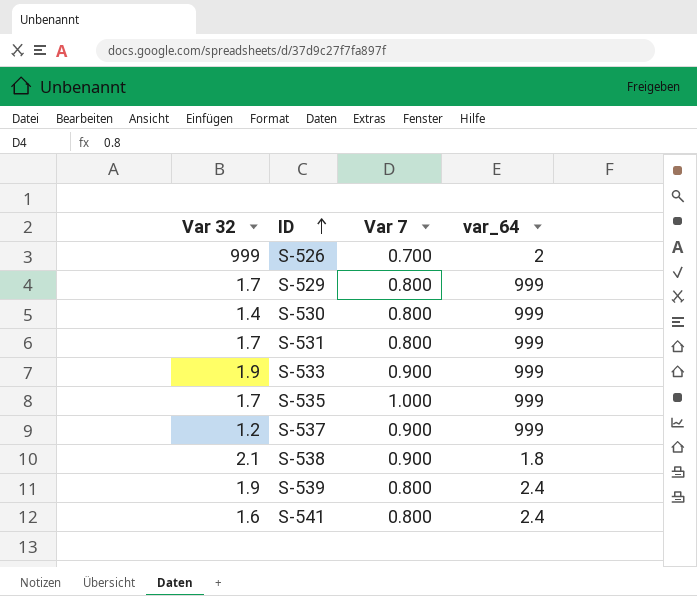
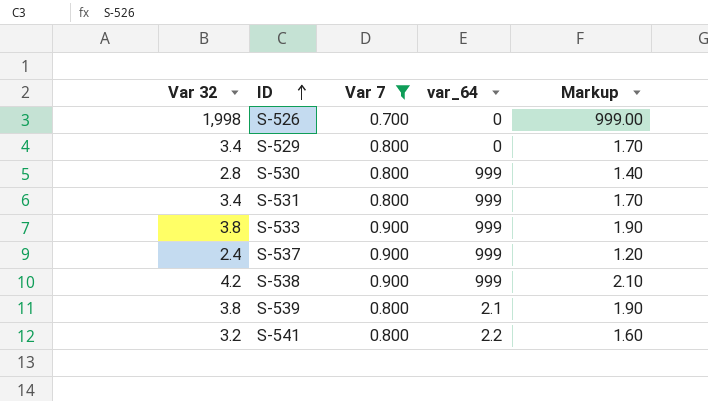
filter: none -> Var 7 != 1.000
column Markup | formula: none -> [Var 32] * 0.5
S-526 | Var 32: 999 -> 1,998
S-526 | var_64: 2 -> 0
S-529 | Var 32: 1.7 -> 3.4
S-529 | var_64: 999 -> 0
S-530 | Var 32: 1.4 -> 2.8
S-531 | Var 32: 1.7 -> 3.4
S-533 | Var 32: 1.9 -> 3.8
S-537 | Var 32: 1.2 -> 2.4
S-538 | Var 32: 2.1 -> 4.2
S-538 | var_64: 1.8 -> 999
S-539 | Var 32: 1.9 -> 3.8
S-539 | var_64: 2.4 -> 2.1
S-541 | Var 32: 1.6 -> 3.2
S-541 | var_64: 2.4 -> 2.2

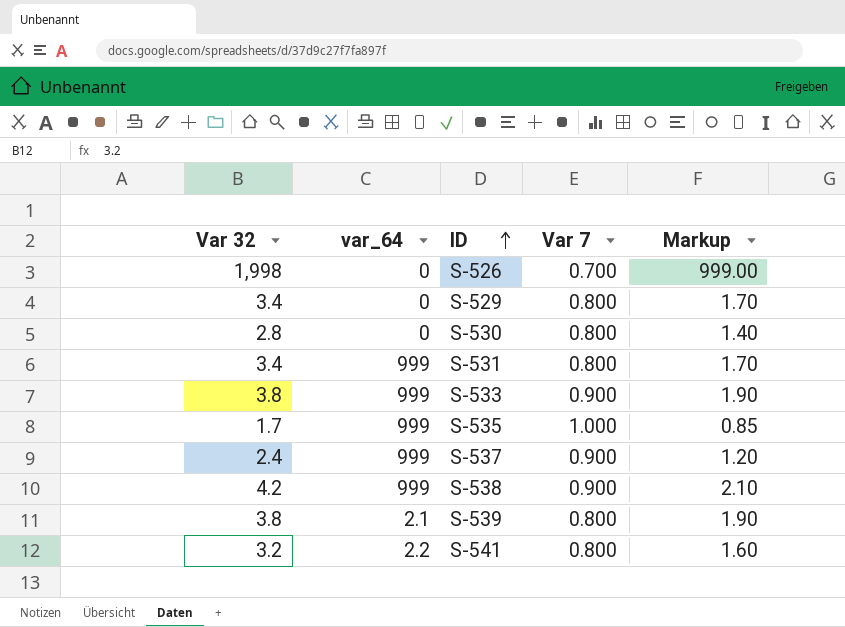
filter: Var 7 != 1.000 -> none
column var_64 | position: 4 -> 2
S-530 | var_64: 999 -> 0

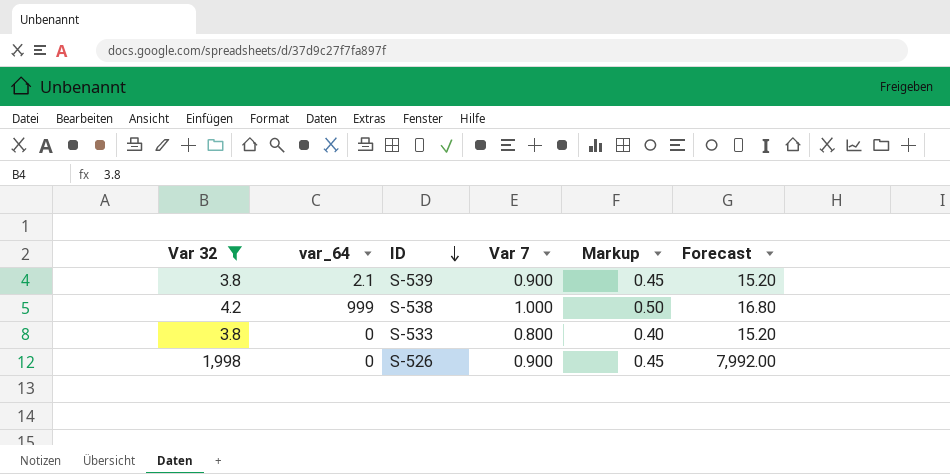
filter: none -> Var 32 >= 3.8
row order: ID ascending -> ID descending
column Markup | formula: [Var 32] * 0.5 -> [Var 7] * 0.5
column Forecast | formula: none -> [Var 32] * 4
S-539 | Var 7: 0.800 -> 0.900
S-538 | Var 7: 0.900 -> 1.000
S-533 | var_64: 999 -> 0
S-533 | Var 7: 0.900 -> 0.800
S-526 | Var 7: 0.700 -> 0.900

